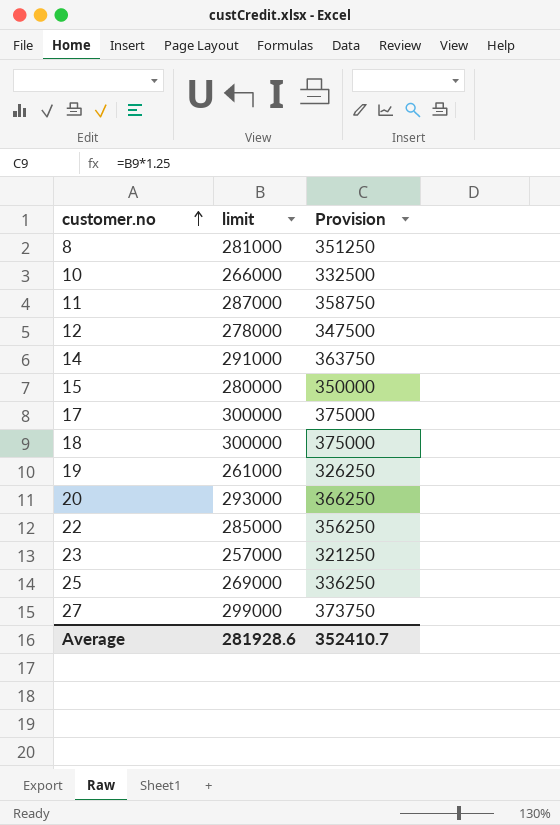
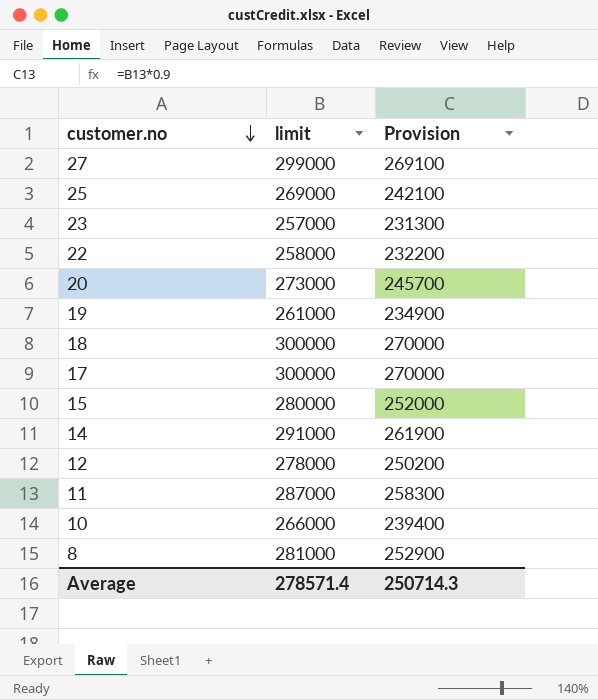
row order: customer.no ascending -> customer.no descending
column Provision | formula: [limit] * 1.25 -> [limit] * 0.9
22 | limit: 285000 -> 258000
20 | limit: 293000 -> 273000
Average | limit: 281928.6 -> 278571.4
Average | Provision: 352410.7 -> 250714.3

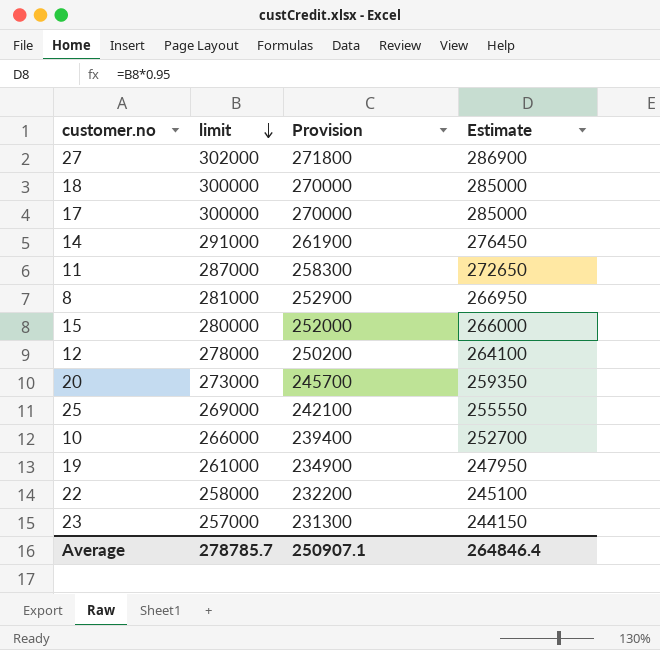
row order: customer.no descending -> limit descending
column Estimate | formula: none -> [limit] * 0.95
27 | limit: 299000 -> 302000
27 | Provision: 269100 -> 271800
Average | limit: 278571.4 -> 278785.7
Average | Provision: 250714.3 -> 250907.1

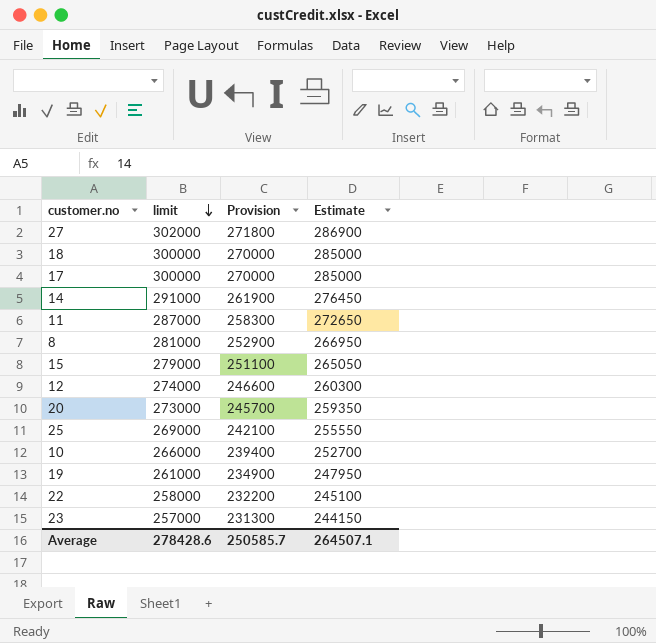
15 | limit: 280000 -> 279000
15 | Provision: 252000 -> 251100
15 | Estimate: 266000 -> 265050
12 | limit: 278000 -> 274000
12 | Provision: 250200 -> 246600
12 | Estimate: 264100 -> 260300
Average | limit: 278785.7 -> 278428.6
Average | Provision: 250907.1 -> 250585.7
Average | Estimate: 264846.4 -> 264507.1

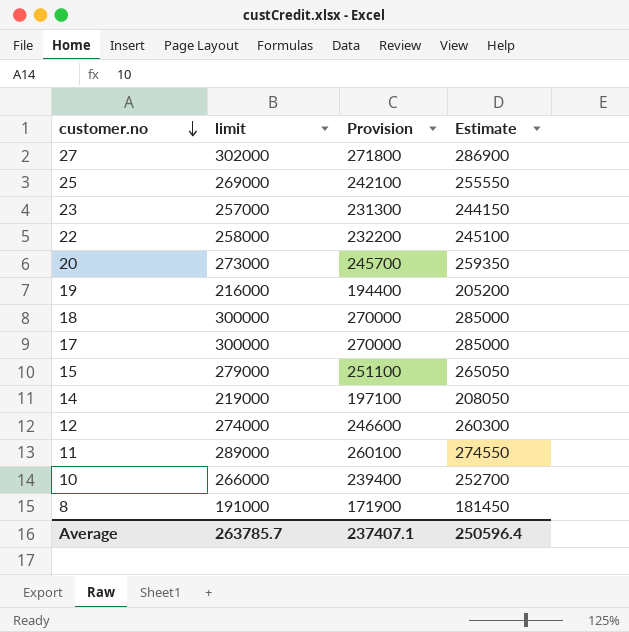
row order: limit descending -> customer.no descending
19 | limit: 261000 -> 216000
19 | Provision: 234900 -> 194400
19 | Estimate: 247950 -> 205200
14 | limit: 291000 -> 219000
14 | Provision: 261900 -> 197100
14 | Estimate: 276450 -> 208050
11 | limit: 287000 -> 289000
11 | Provision: 258300 -> 260100
11 | Estimate: 272650 -> 274550
8 | limit: 281000 -> 191000
8 | Provision: 252900 -> 171900
8 | Estimate: 266950 -> 181450
Average | limit: 278428.6 -> 263785.7
Average | Provision: 250585.7 -> 237407.1
Average | Estimate: 264507.1 -> 250596.4

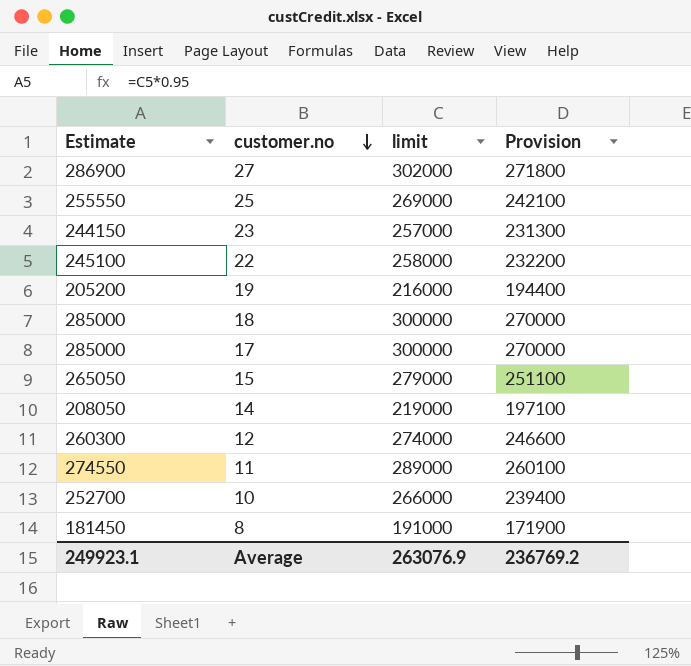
column Estimate | position: 4 -> 1
row 20: 273000 | 245700 | 259350 -> none
Average | Estimate: 250596.4 -> 249923.1
Average | limit: 263785.7 -> 263076.9
Average | Provision: 237407.1 -> 236769.2

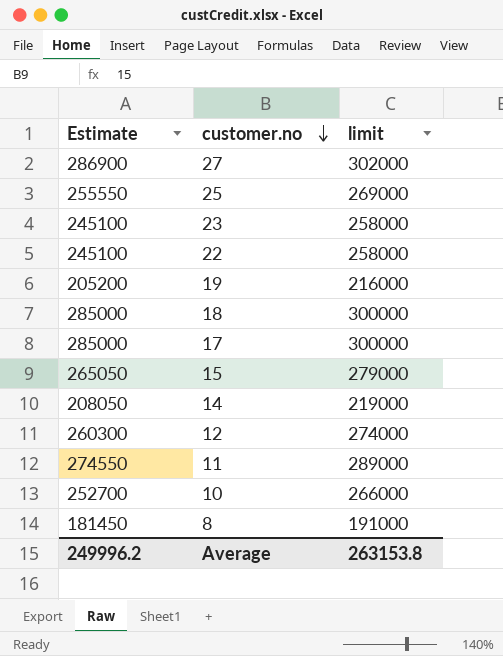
column Provision | formula: [limit] * 0.9 -> none
23 | Estimate: 244150 -> 245100
23 | limit: 257000 -> 258000
Average | Estimate: 249923.1 -> 249996.2
Average | limit: 263076.9 -> 263153.8

